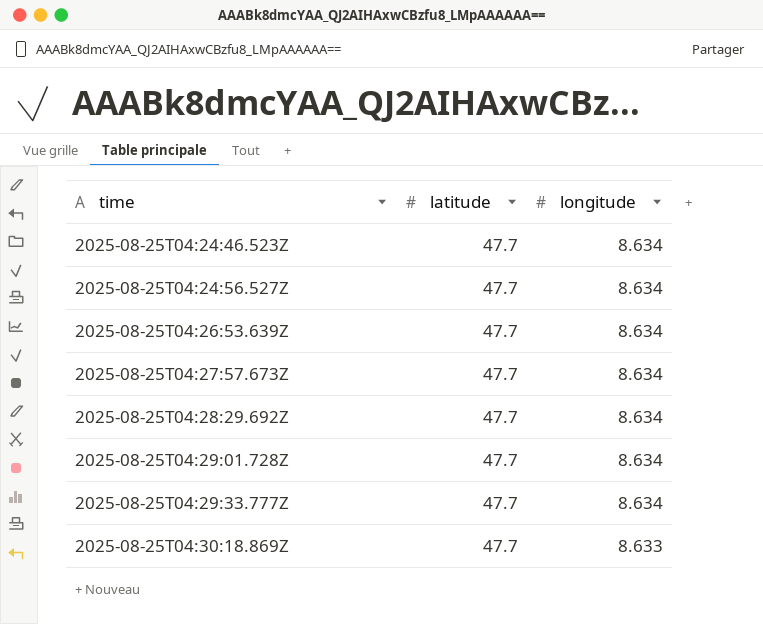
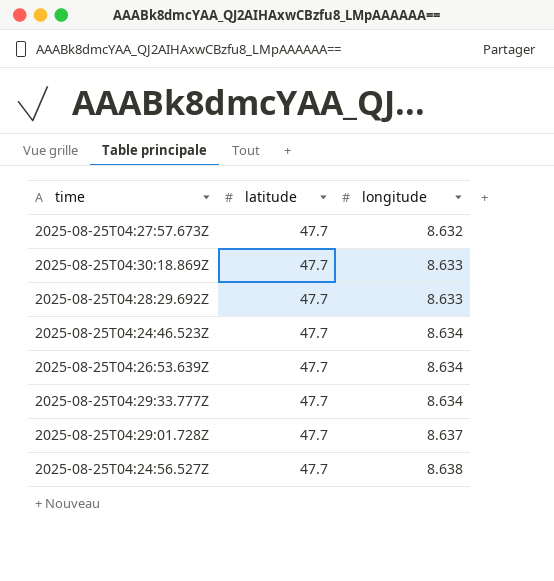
row order: time ascending -> longitude ascending
2025-08-25T04:27:57.673Z | longitude: 8.634 -> 8.632
2025-08-25T04:28:29.692Z | longitude: 8.634 -> 8.633
2025-08-25T04:29:01.728Z | longitude: 8.634 -> 8.637
2025-08-25T04:24:56.527Z | longitude: 8.634 -> 8.638

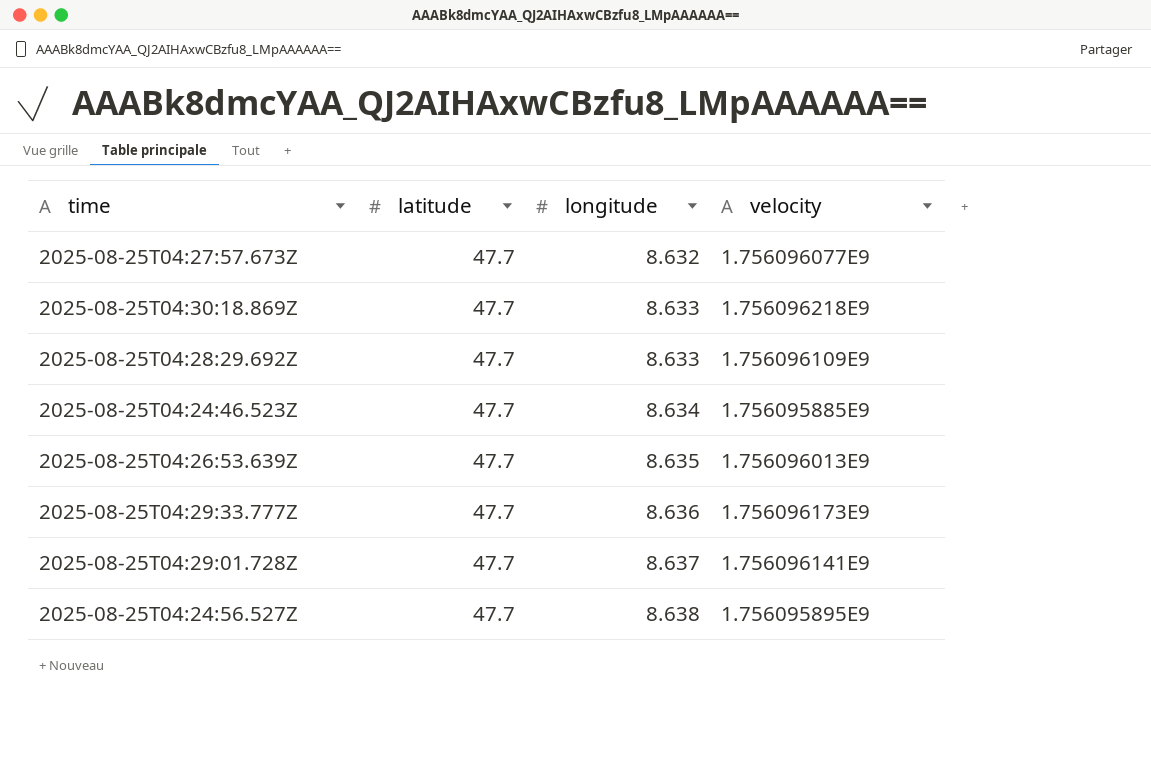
column velocity | position: none -> 4
2025-08-25T04:26:53.639Z | longitude: 8.634 -> 8.635
2025-08-25T04:29:33.777Z | longitude: 8.634 -> 8.636

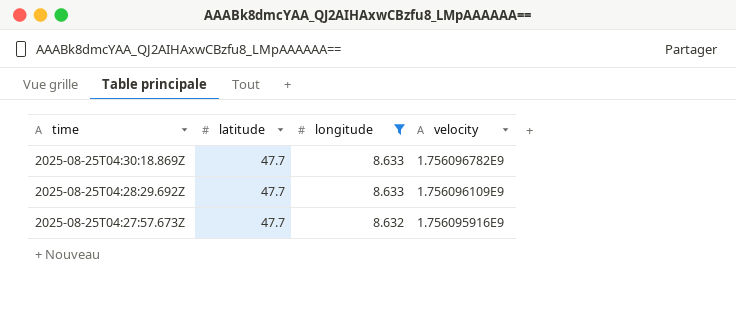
filter: none -> longitude <= 8.633
row order: longitude ascending -> time descending
2025-08-25T04:30:18.869Z | velocity: 1.756096218E9 -> 1.756096782E9
2025-08-25T04:27:57.673Z | velocity: 1.756096077E9 -> 1.756095916E9

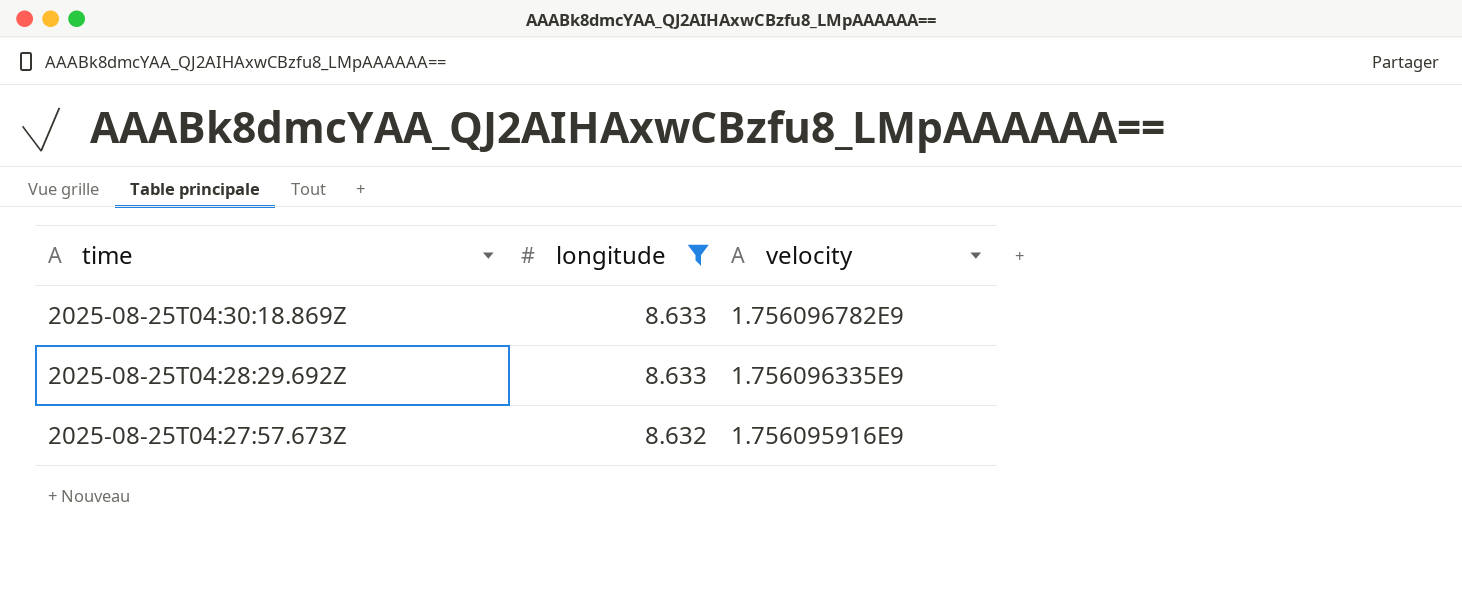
column latitude | position: 2 -> none
2025-08-25T04:28:29.692Z | velocity: 1.756096109E9 -> 1.756096335E9

